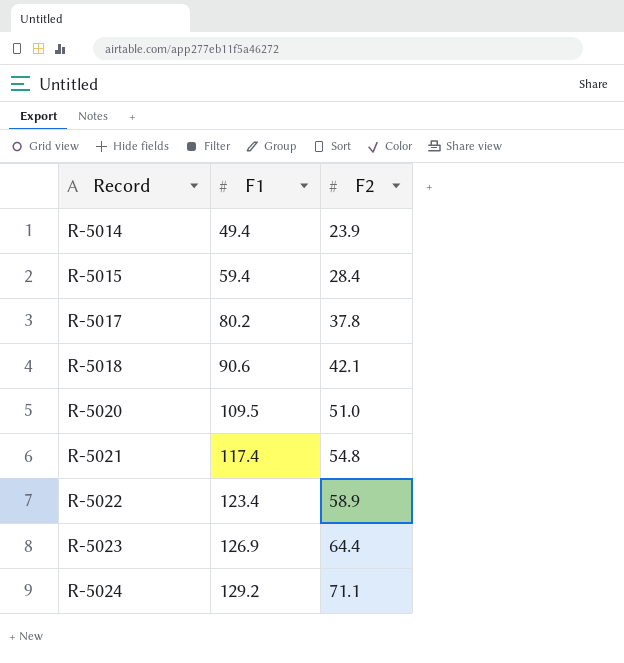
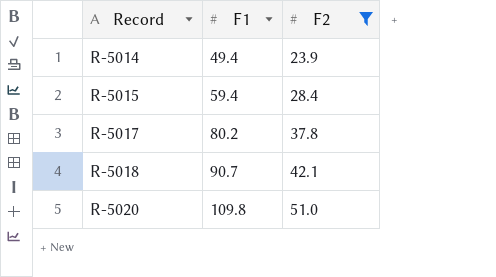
filter: none -> F2 <= 51.0
R-5018 | F1: 90.6 -> 90.7
R-5020 | F1: 109.5 -> 109.8

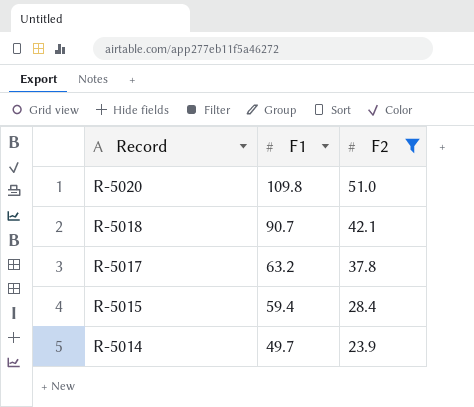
row order: Record ascending -> Record descending
R-5017 | F1: 80.2 -> 63.2
R-5014 | F1: 49.4 -> 49.7

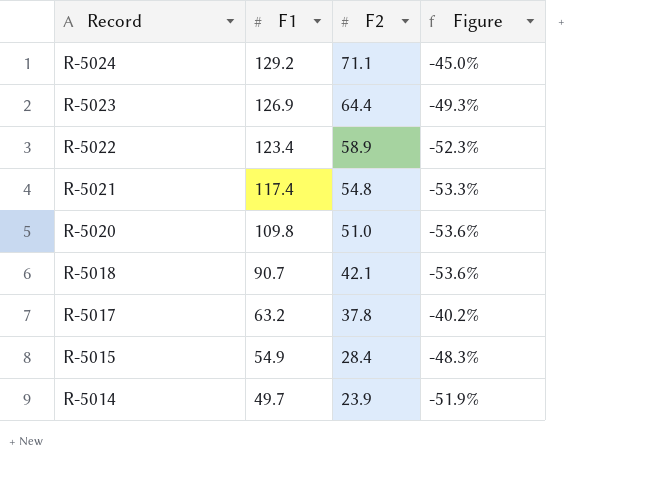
filter: F2 <= 51.0 -> none
column Figure | formula: none -> ([F2] - [F1]) / [F1]
R-5015 | F1: 59.4 -> 54.9

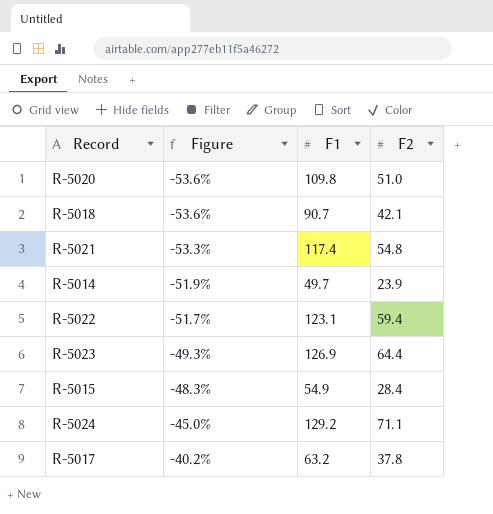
row order: Record descending -> Figure ascending
column Figure | position: 4 -> 2
R-5022 | Figure: -52.3% -> -51.7%
R-5022 | F1: 123.4 -> 123.1
R-5022 | F2: 58.9 -> 59.4

